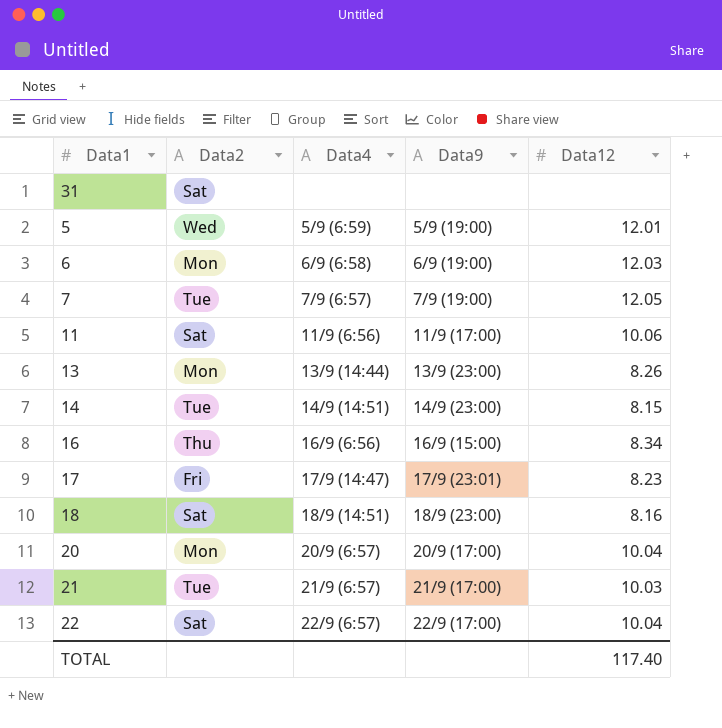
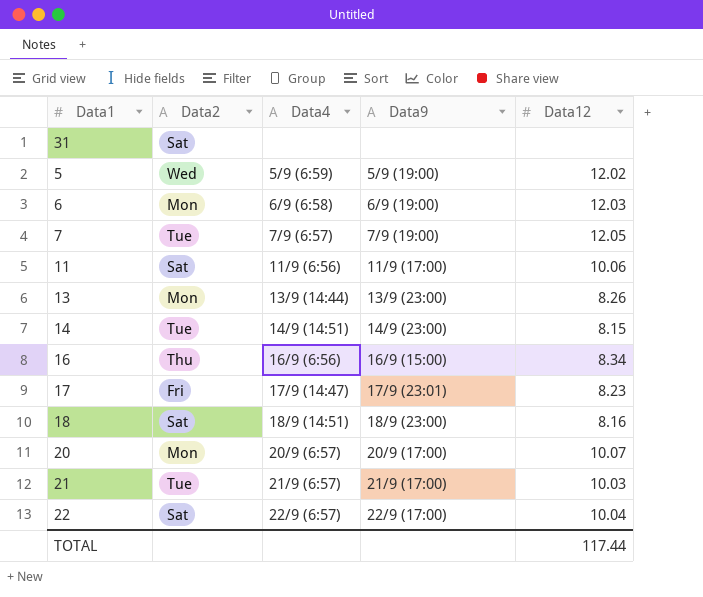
5 | Data12: 12.01 -> 12.02
20 | Data12: 10.04 -> 10.07
TOTAL | Data12: 117.40 -> 117.44

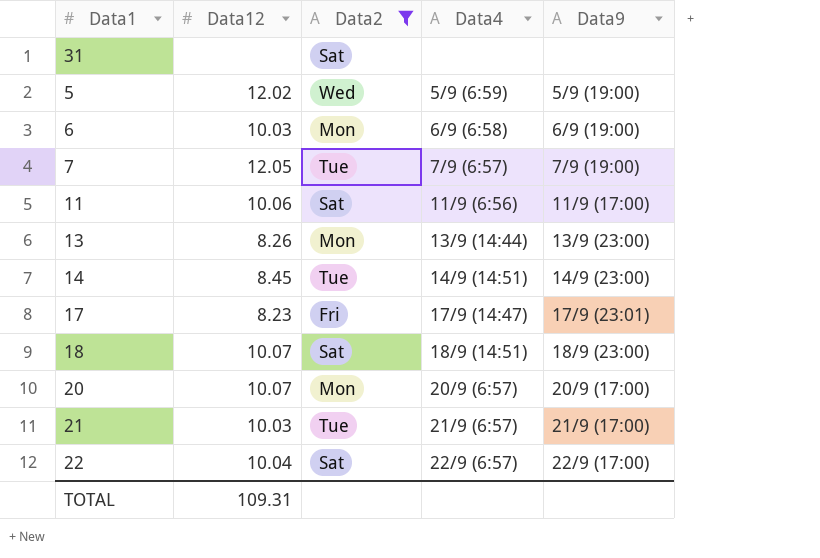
filter: none -> Data2 != Thu
column Data12 | position: 5 -> 2
6 | Data12: 12.03 -> 10.03
14 | Data12: 8.15 -> 8.45
18 | Data12: 8.16 -> 10.07
TOTAL | Data12: 117.44 -> 109.31

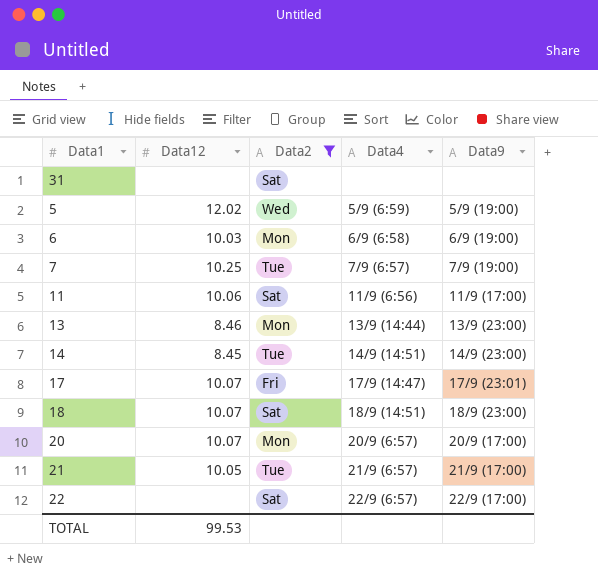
7 | Data12: 12.05 -> 10.25
13 | Data12: 8.26 -> 8.46
17 | Data12: 8.23 -> 10.07
21 | Data12: 10.03 -> 10.05
22 | Data12: 10.04 -> none
TOTAL | Data12: 109.31 -> 99.53

